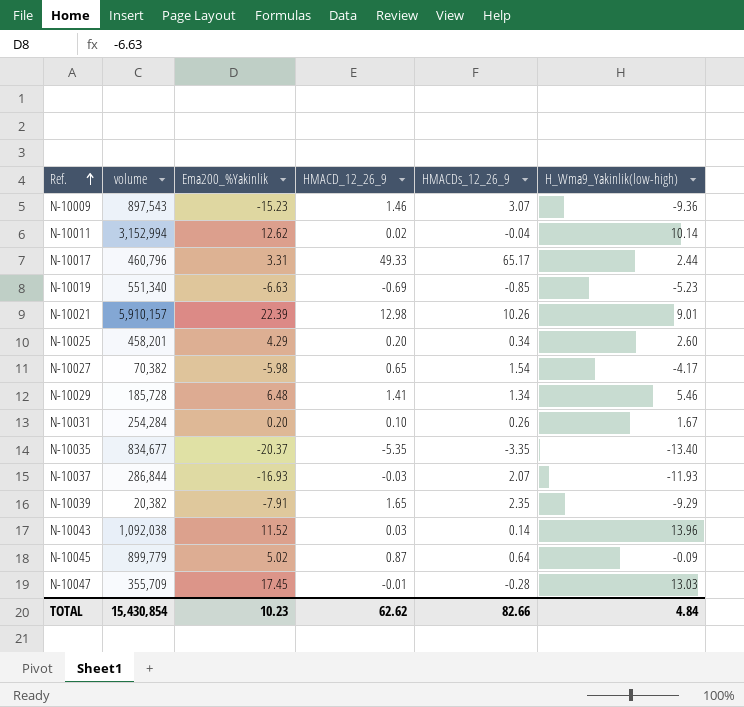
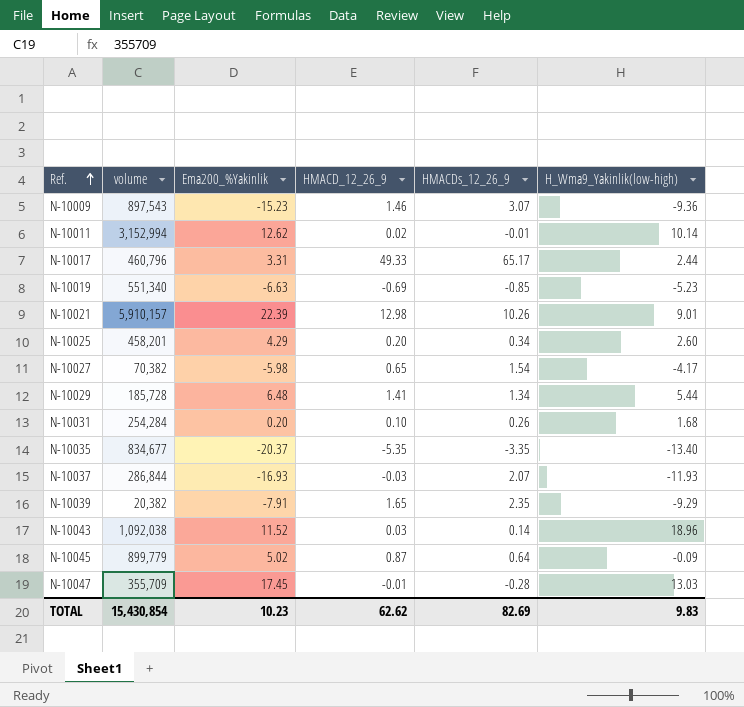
N-10011 | HMACDs_12_26_9: -0.04 -> -0.01
N-10029 | H_Wma9_Yakinlik(low-high): 5.46 -> 5.44
N-10031 | H_Wma9_Yakinlik(low-high): 1.67 -> 1.68
N-10043 | H_Wma9_Yakinlik(low-high): 13.96 -> 18.96
TOTAL | HMACDs_12_26_9: 82.66 -> 82.69
TOTAL | H_Wma9_Yakinlik(low-high): 4.84 -> 9.83

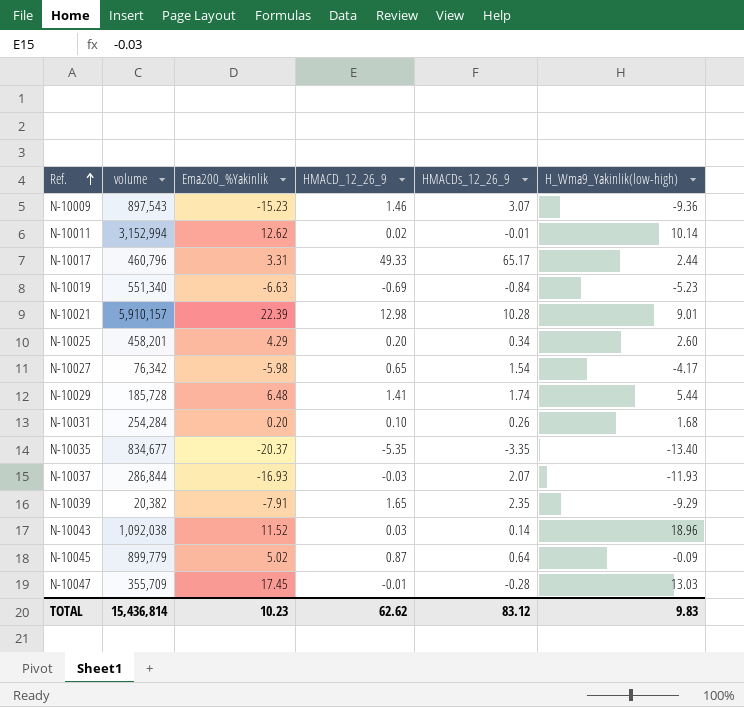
N-10019 | HMACDs_12_26_9: -0.85 -> -0.84
N-10021 | HMACDs_12_26_9: 10.26 -> 10.28
N-10027 | volume: 70,382 -> 76,342
N-10029 | HMACDs_12_26_9: 1.34 -> 1.74
TOTAL | volume: 15,430,854 -> 15,436,814
TOTAL | HMACDs_12_26_9: 82.69 -> 83.12

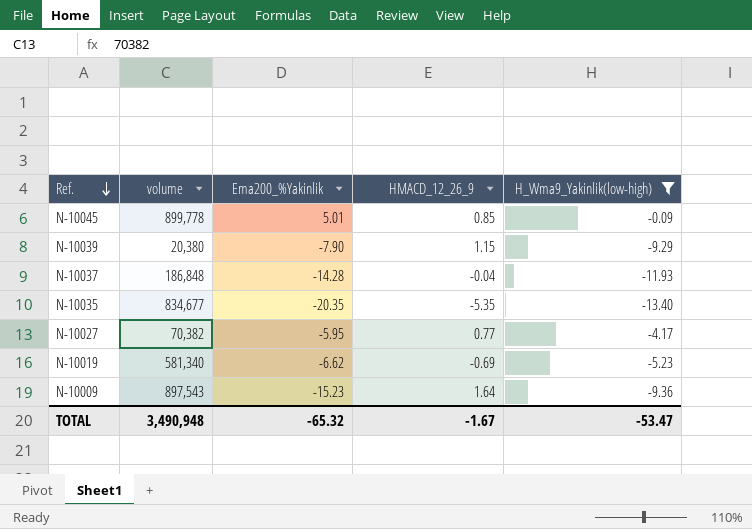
filter: none -> H_Wma9_Yakinlik(low-high) <= -0.09
row order: Ref. ascending -> Ref. descending
column HMACDs_12_26_9 | position: 5 -> none
N-10045 | volume: 899,779 -> 899,778
N-10045 | Ema200_%Yakinlik: 5.02 -> 5.01
N-10045 | HMACD_12_26_9: 0.87 -> 0.85
N-10039 | volume: 20,382 -> 20,380
N-10039 | Ema200_%Yakinlik: -7.91 -> -7.90
N-10039 | HMACD_12_26_9: 1.65 -> 1.15
N-10037 | volume: 286,844 -> 186,848
N-10037 | Ema200_%Yakinlik: -16.93 -> -14.28
N-10037 | HMACD_12_26_9: -0.03 -> -0.04
N-10035 | Ema200_%Yakinlik: -20.37 -> -20.35
N-10027 | volume: 76,342 -> 70,382
N-10027 | Ema200_%Yakinlik: -5.98 -> -5.95
N-10027 | HMACD_12_26_9: 0.65 -> 0.77
N-10019 | volume: 551,340 -> 581,340
N-10019 | Ema200_%Yakinlik: -6.63 -> -6.62
N-10009 | HMACD_12_26_9: 1.46 -> 1.64
TOTAL | volume: 15,436,814 -> 3,490,948
TOTAL | Ema200_%Yakinlik: 10.23 -> -65.32
TOTAL | HMACD_12_26_9: 62.62 -> -1.67
TOTAL | H_Wma9_Yakinlik(low-high): 9.83 -> -53.47

